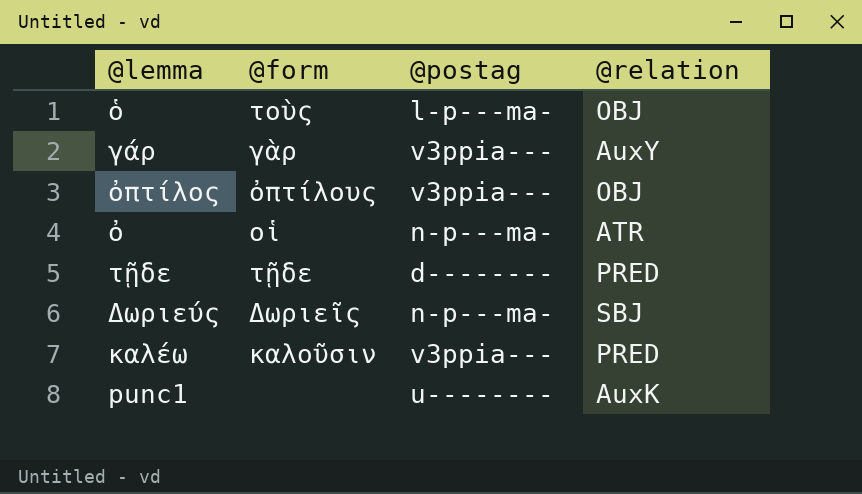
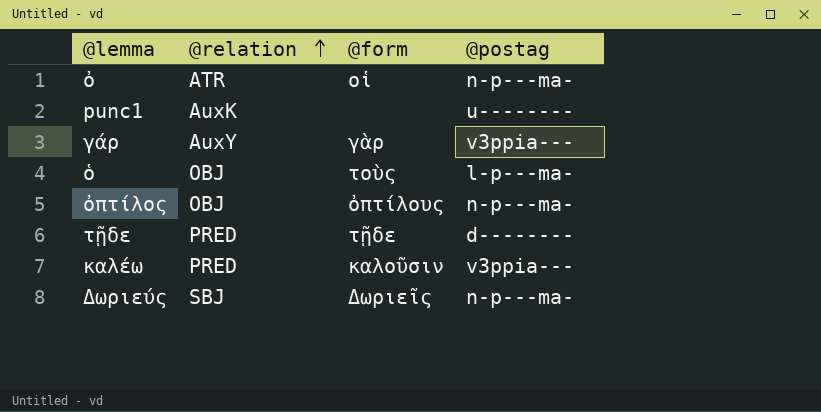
row order: none -> @relation ascending
column @relation | position: 4 -> 2
ὀπτίλος | @postag: v3ppia--- -> n-p---ma-

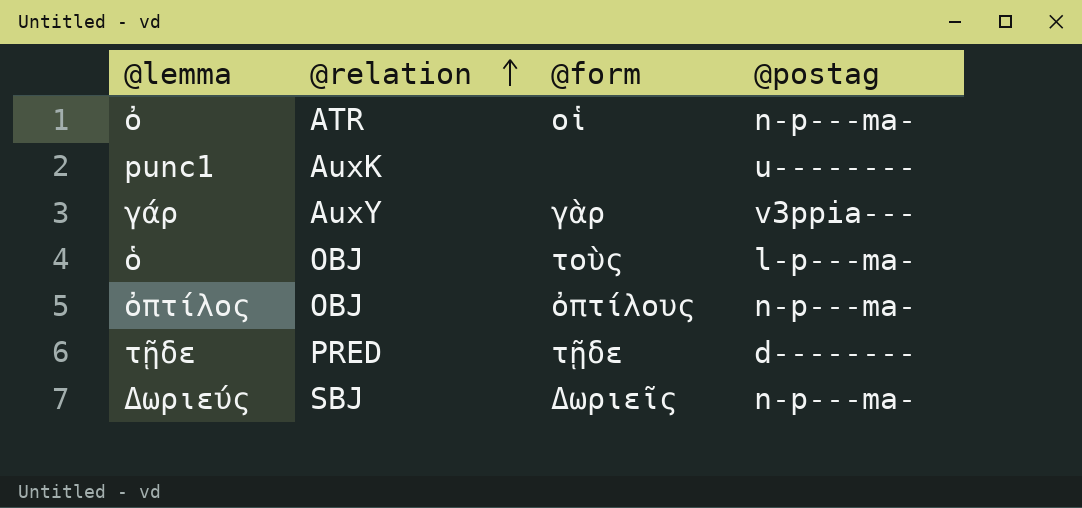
row καλέω: PRED | καλοῦσιν | v3ppia--- -> none

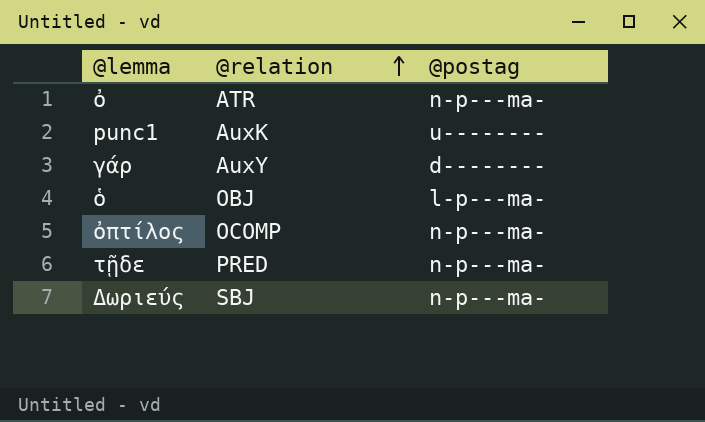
column @form | position: 3 -> none
γάρ | @postag: v3ppia--- -> d--------
ὀπτίλος | @relation: OBJ -> OCOMP
τῇδε | @postag: d-------- -> n-p---ma-

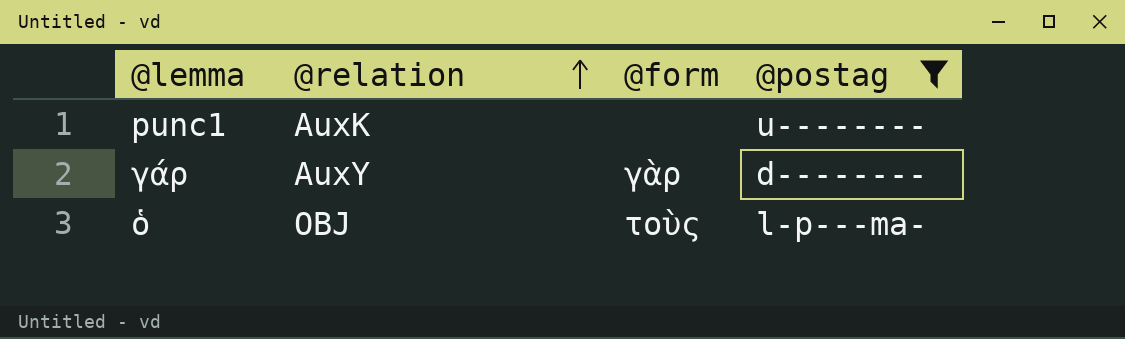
filter: none -> @postag != n-p---ma-
column @form | position: none -> 3

